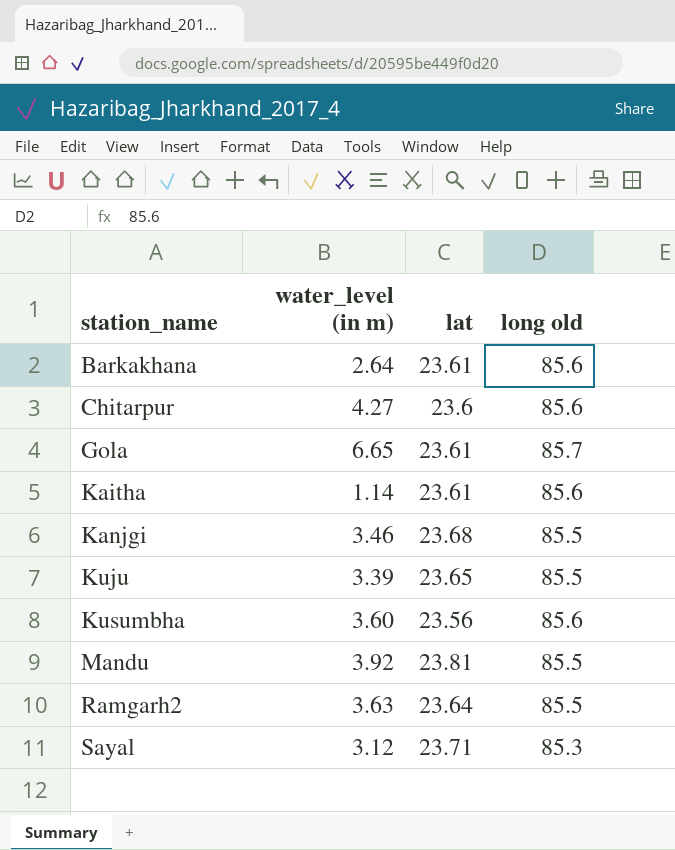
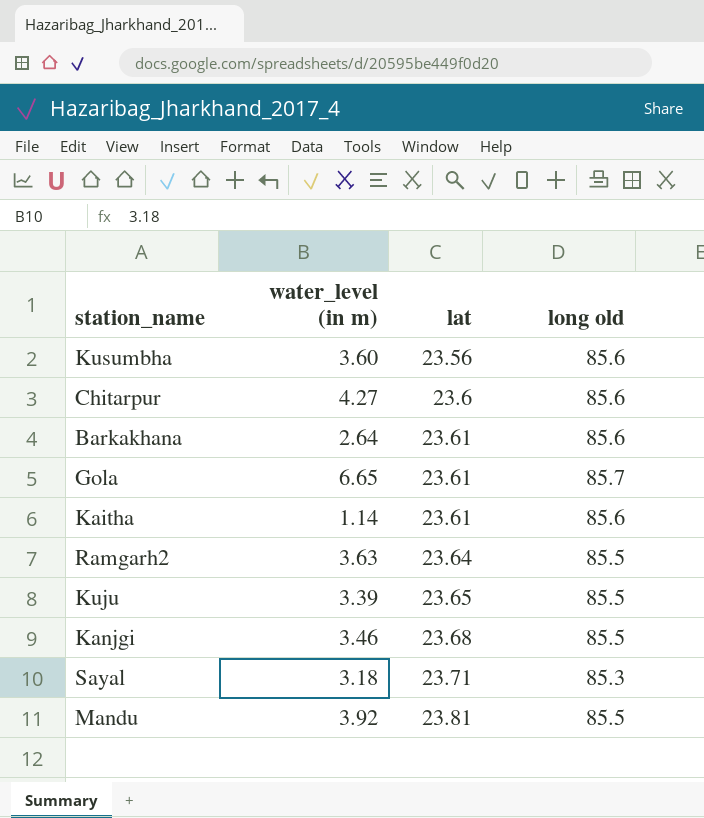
row order: station_name ascending -> lat ascending
Sayal | water_level (in m): 3.12 -> 3.18

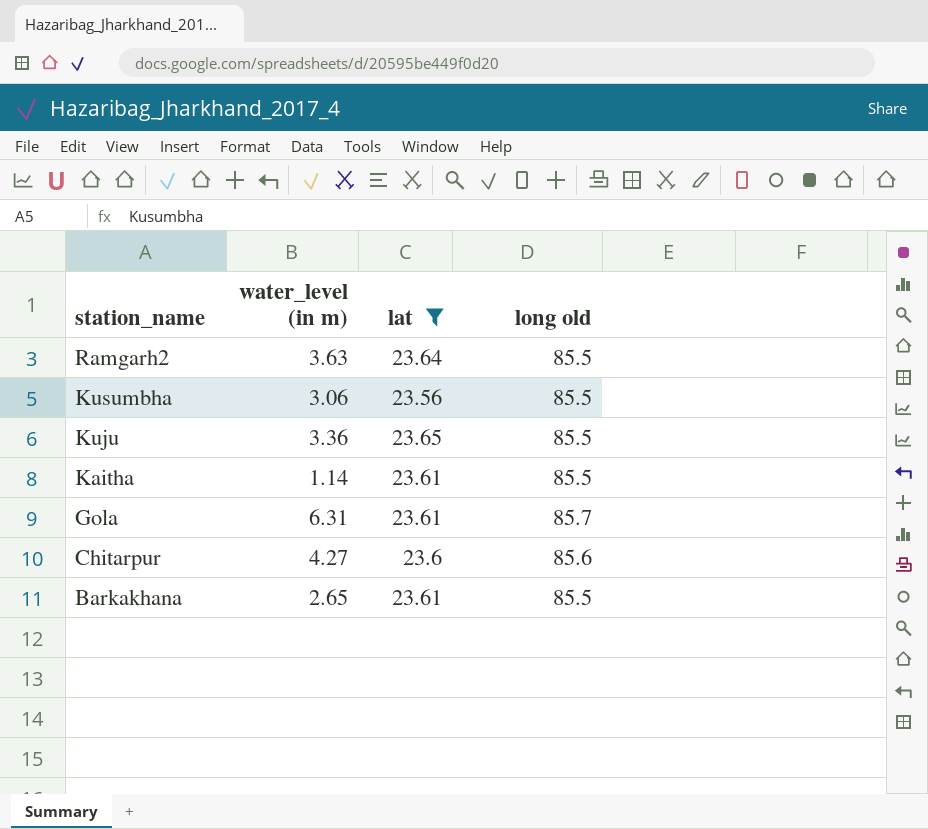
filter: none -> lat <= 23.65
row order: lat ascending -> station_name descending
Kusumbha | water_level (in m): 3.60 -> 3.06
Kusumbha | long old: 85.6 -> 85.5
Kuju | water_level (in m): 3.39 -> 3.36
Kaitha | long old: 85.6 -> 85.5
Gola | water_level (in m): 6.65 -> 6.31
Barkakhana | water_level (in m): 2.64 -> 2.65
Barkakhana | long old: 85.6 -> 85.5

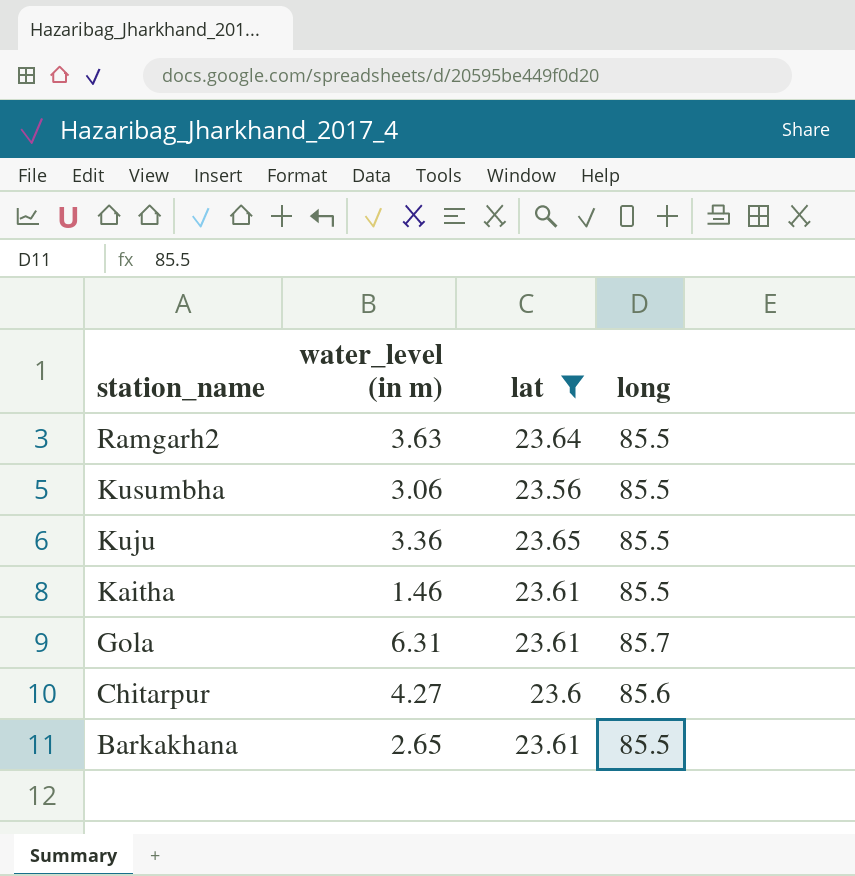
column name: long old -> long
Kaitha | water_level (in m): 1.14 -> 1.46

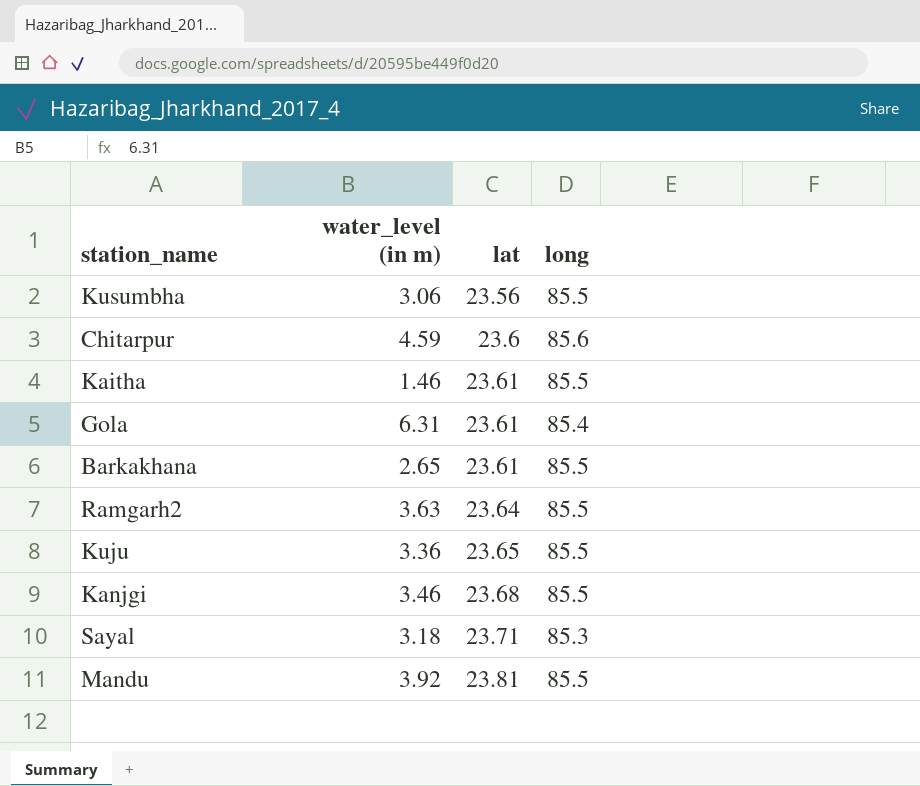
filter: lat <= 23.65 -> none
row order: station_name descending -> lat ascending
Chitarpur | water_level (in m): 4.27 -> 4.59
Gola | long: 85.7 -> 85.4

